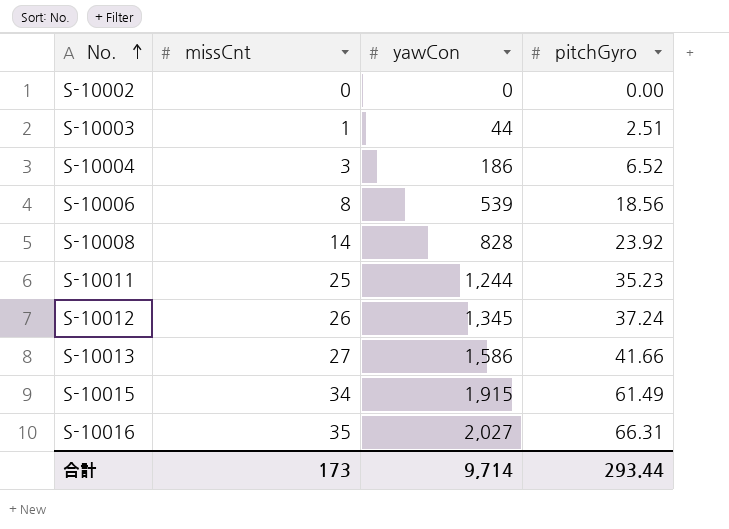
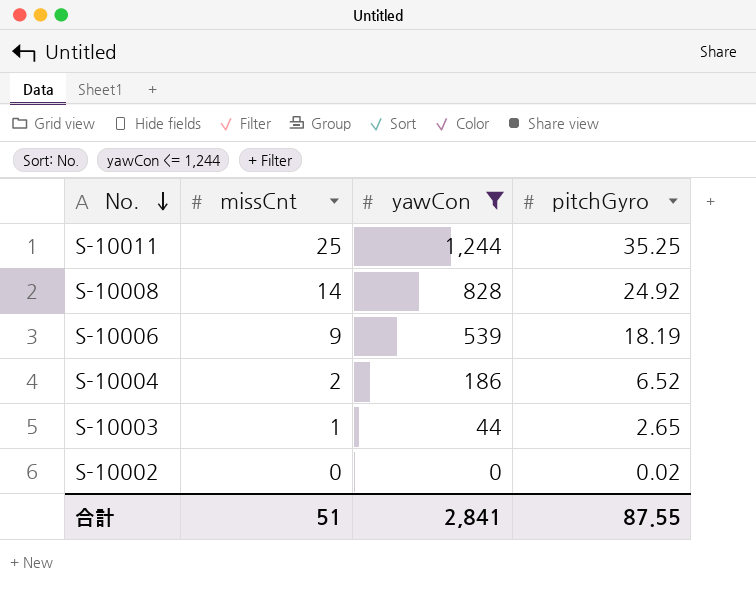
filter: none -> yawCon <= 1,244
row order: No. ascending -> No. descending
S-10011 | pitchGyro: 35.23 -> 35.25
S-10008 | pitchGyro: 23.92 -> 24.92
S-10006 | missCnt: 8 -> 9
S-10006 | pitchGyro: 18.56 -> 18.19
S-10004 | missCnt: 3 -> 2
S-10003 | pitchGyro: 2.51 -> 2.65
S-10002 | pitchGyro: 0.00 -> 0.02
合計 | missCnt: 173 -> 51
合計 | yawCon: 9,714 -> 2,841
合計 | pitchGyro: 293.44 -> 87.55

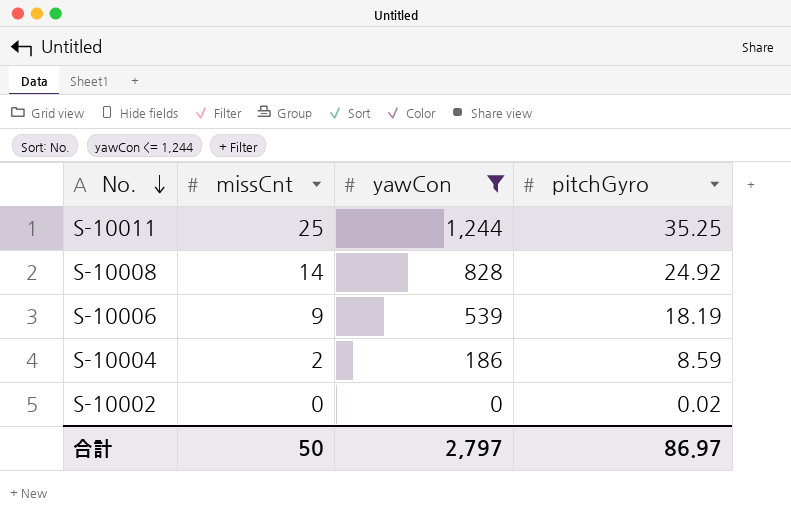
row S-10003: 1 | 44 | 2.65 -> none
S-10004 | pitchGyro: 6.52 -> 8.59
合計 | missCnt: 51 -> 50
合計 | yawCon: 2,841 -> 2,797
合計 | pitchGyro: 87.55 -> 86.97

